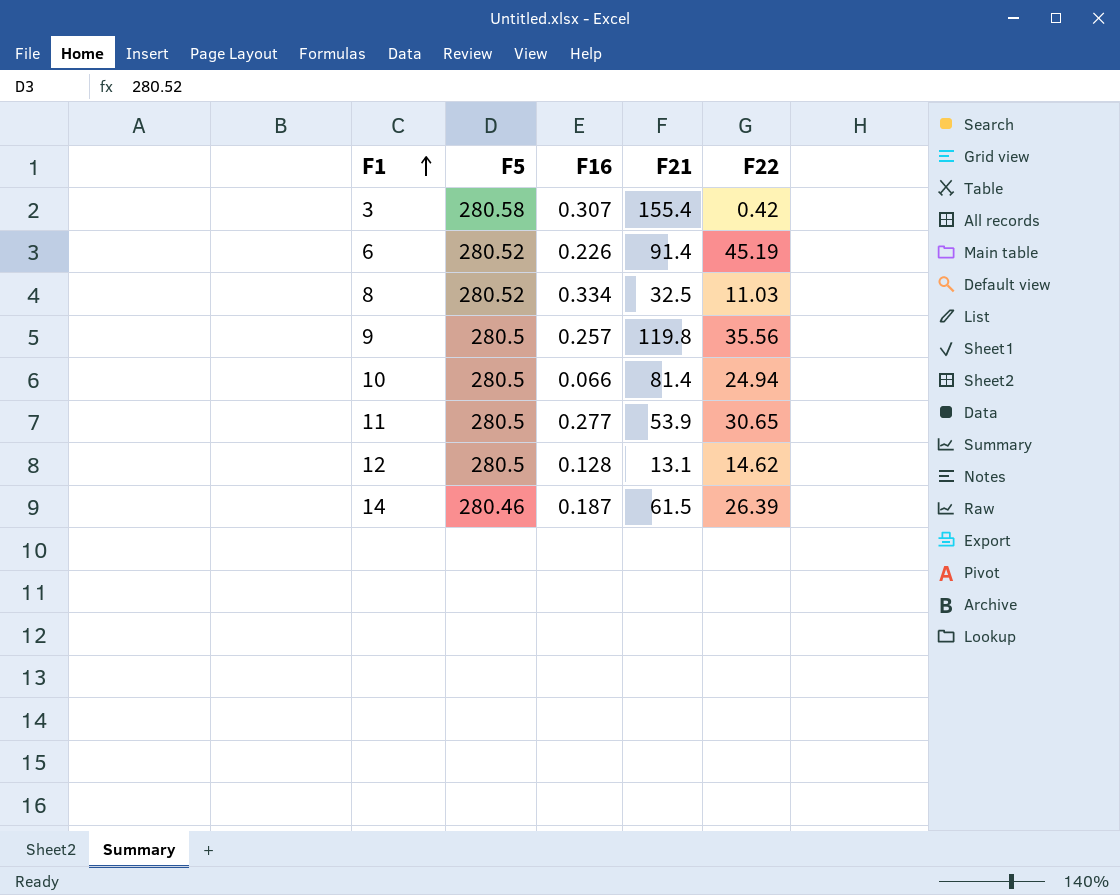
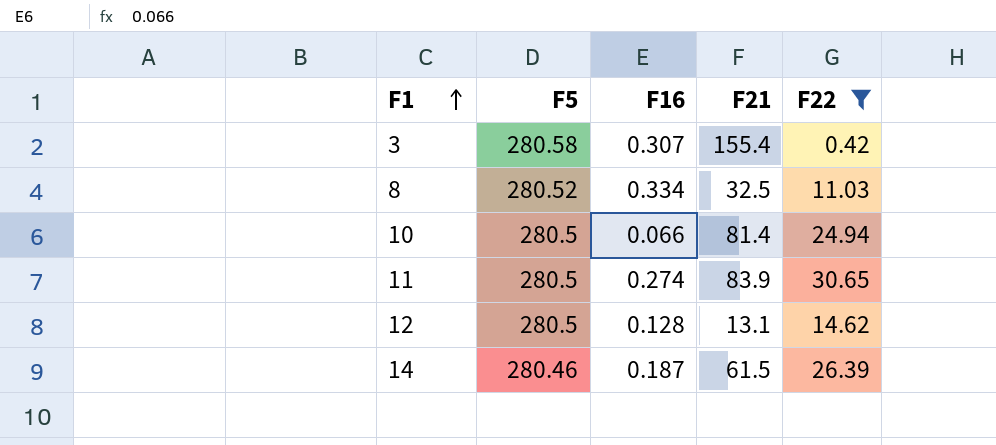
filter: none -> F22 <= 30.65
11 | F16: 0.277 -> 0.274
11 | F21: 53.9 -> 83.9

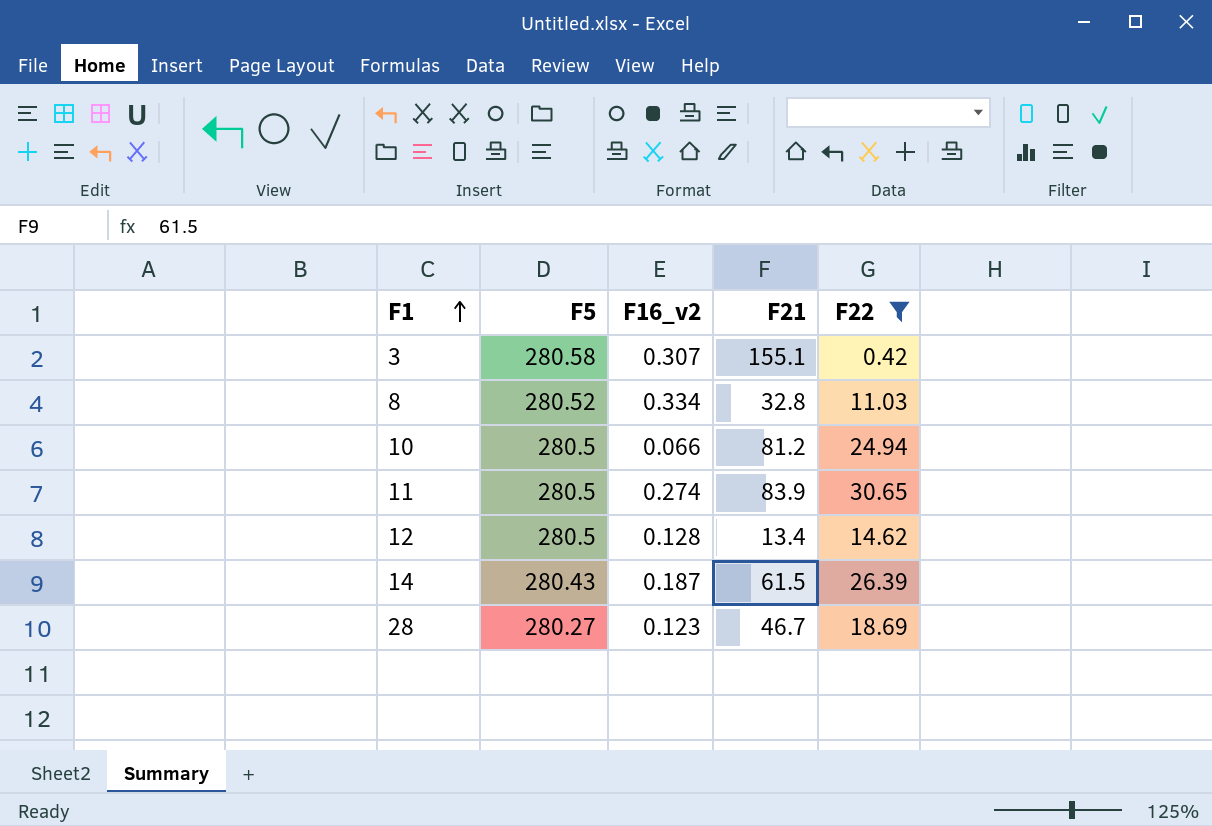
column name: F16 -> F16_v2
3 | F21: 155.4 -> 155.1
8 | F21: 32.5 -> 32.8
10 | F21: 81.4 -> 81.2
12 | F21: 13.1 -> 13.4
14 | F5: 280.46 -> 280.43
row 28: none -> 280.27 | 0.123 | 46.7 | 18.69

